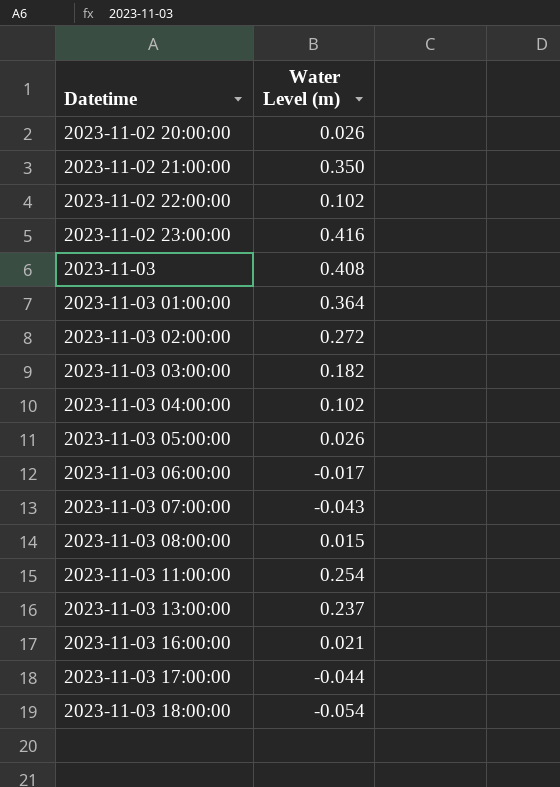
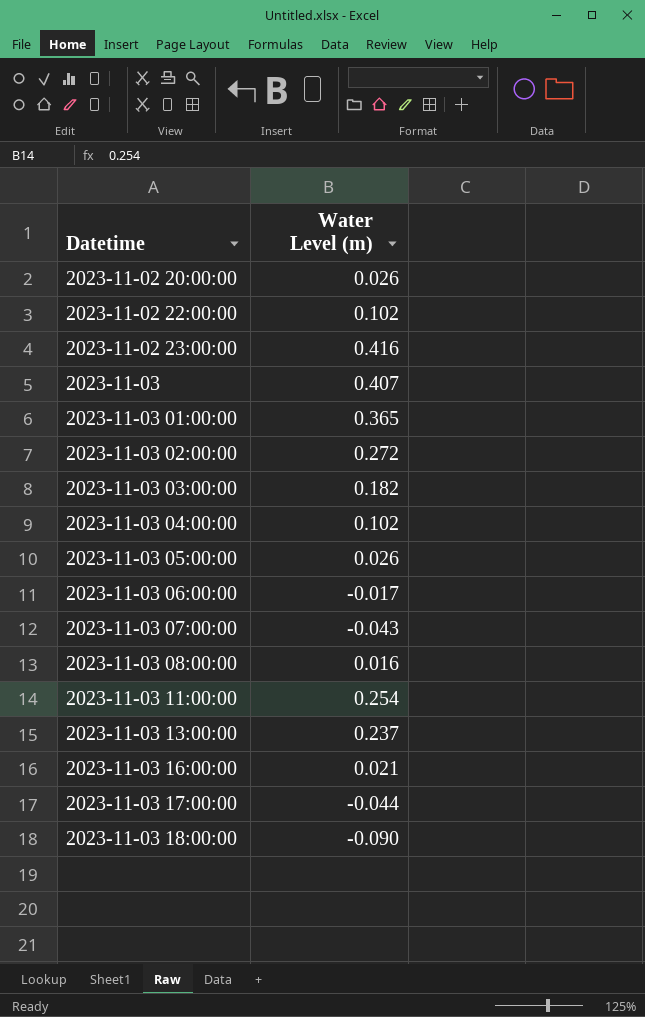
row 2023-11-02 21:00:00: 0.350 -> none
2023-11-03 | Water Level (m): 0.408 -> 0.407
2023-11-03 01:00:00 | Water Level (m): 0.364 -> 0.365
2023-11-03 08:00:00 | Water Level (m): 0.015 -> 0.016
2023-11-03 18:00:00 | Water Level (m): -0.054 -> -0.090

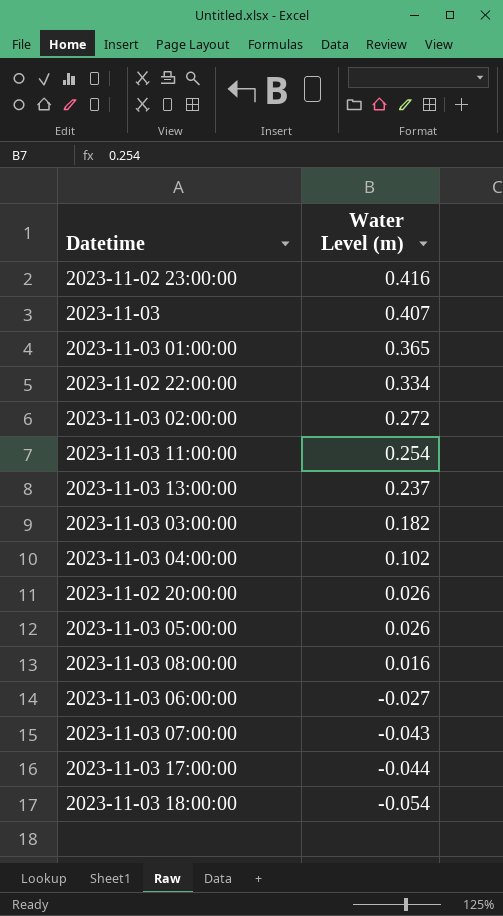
row order: Datetime ascending -> Water Level (m) descending
row 2023-11-03 16:00:00: 0.021 -> none
2023-11-02 22:00:00 | Water Level (m): 0.102 -> 0.334
2023-11-03 06:00:00 | Water Level (m): -0.017 -> -0.027
2023-11-03 18:00:00 | Water Level (m): -0.090 -> -0.054

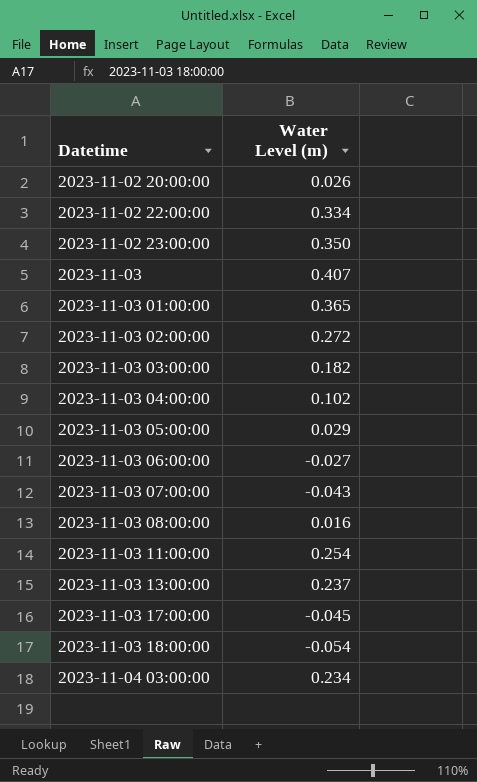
row order: Water Level (m) descending -> Datetime ascending
2023-11-02 23:00:00 | Water Level (m): 0.416 -> 0.350
2023-11-03 05:00:00 | Water Level (m): 0.026 -> 0.029
2023-11-03 17:00:00 | Water Level (m): -0.044 -> -0.045
row 2023-11-04 03:00:00: none -> 0.234

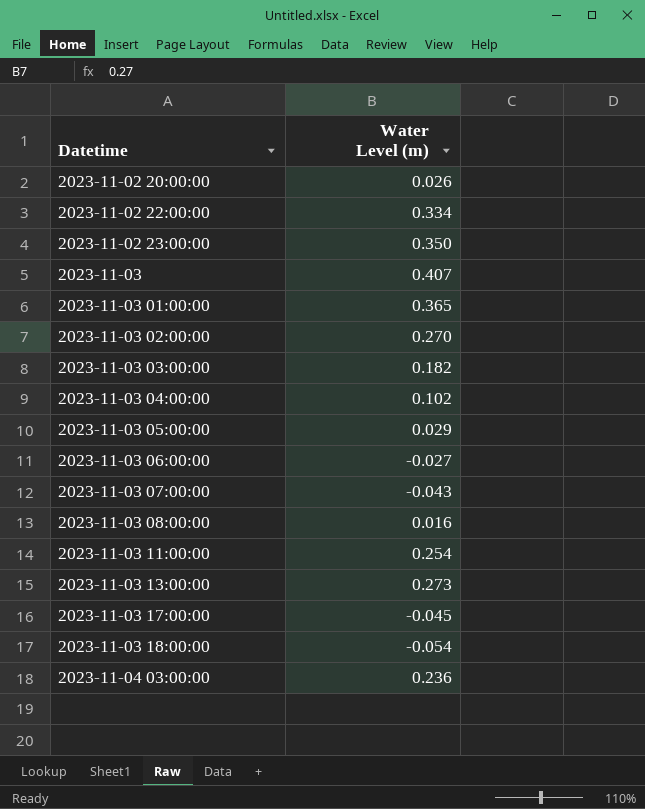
2023-11-03 02:00:00 | Water Level (m): 0.272 -> 0.270
2023-11-03 13:00:00 | Water Level (m): 0.237 -> 0.273
2023-11-04 03:00:00 | Water Level (m): 0.234 -> 0.236

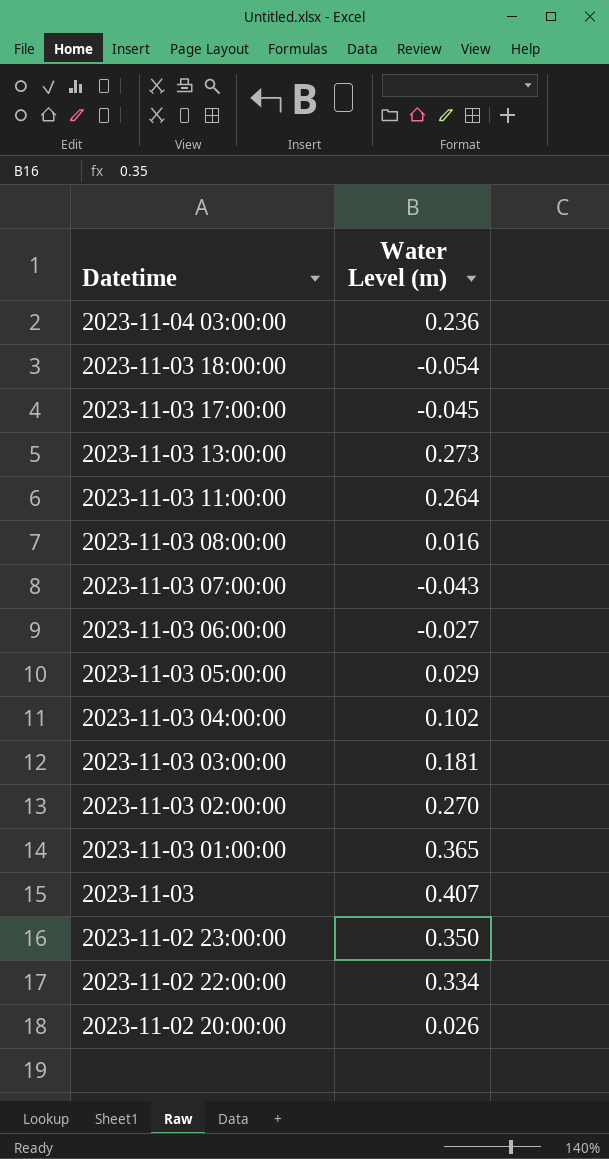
row order: Datetime ascending -> Datetime descending
2023-11-03 11:00:00 | Water Level (m): 0.254 -> 0.264
2023-11-03 03:00:00 | Water Level (m): 0.182 -> 0.181

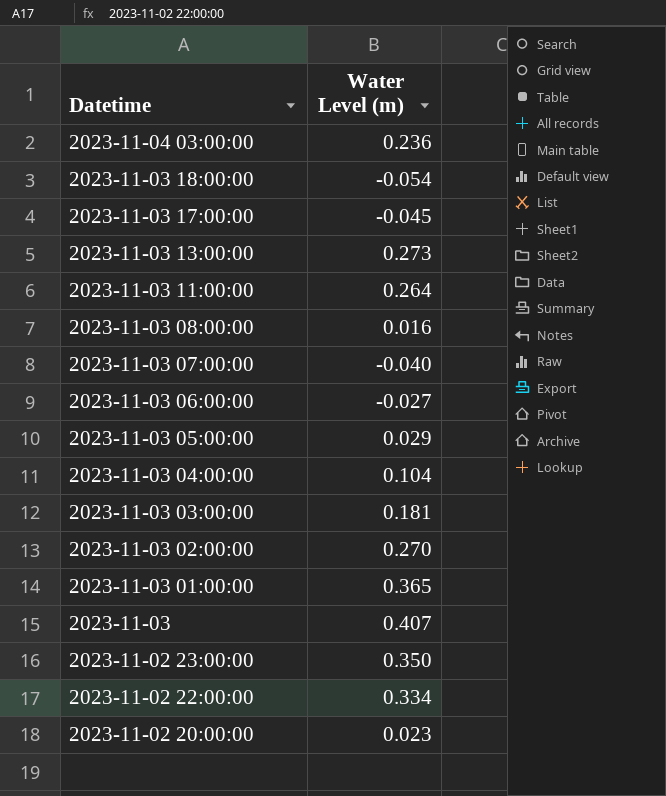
2023-11-03 07:00:00 | Water Level (m): -0.043 -> -0.040
2023-11-03 04:00:00 | Water Level (m): 0.102 -> 0.104
2023-11-02 20:00:00 | Water Level (m): 0.026 -> 0.023

